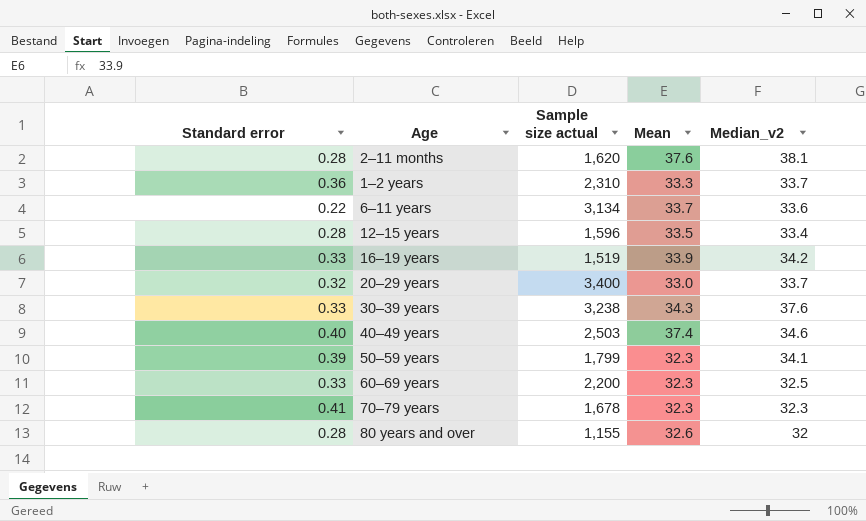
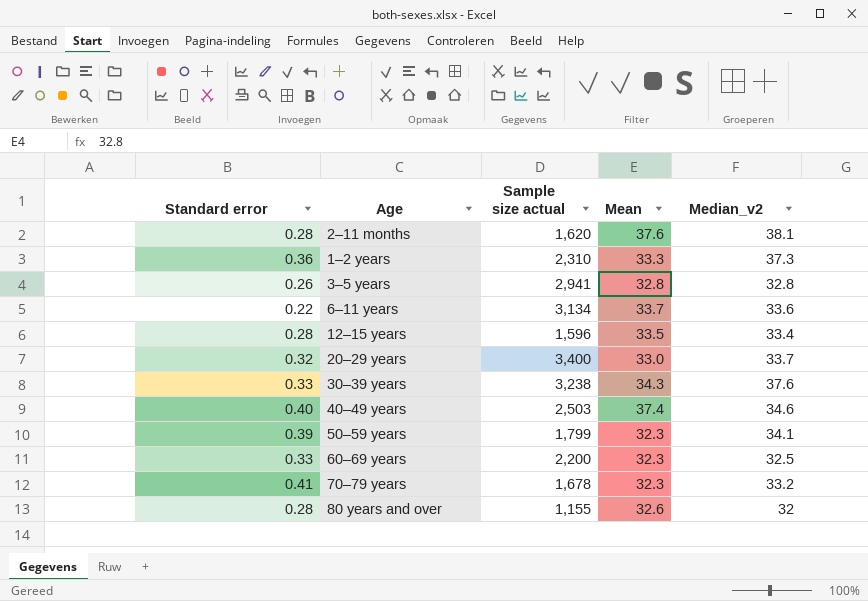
row 16–19 years: 0.33 | 1,519 | 33.9 | 34.2 -> none
1–2 years | Median_v2: 33.7 -> 37.3
row 3–5 years: none -> 0.26 | 2,941 | 32.8 | 32.8
70–79 years | Median_v2: 32.3 -> 33.2

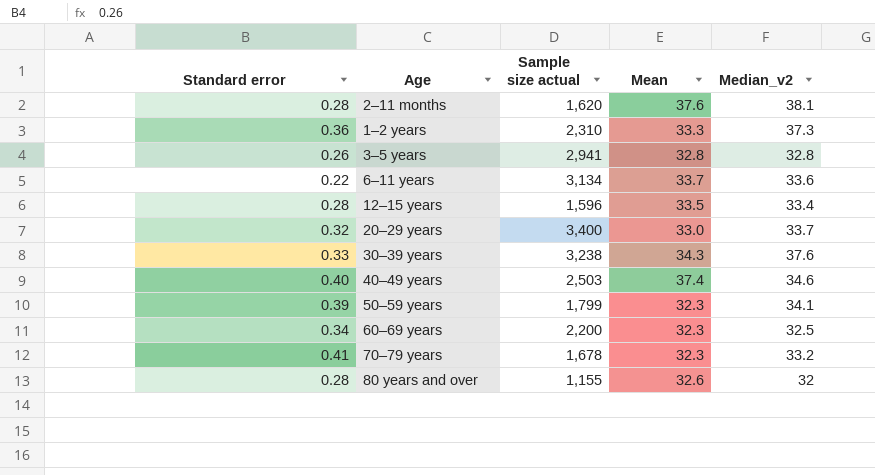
60–69 years | Standard error: 0.33 -> 0.34

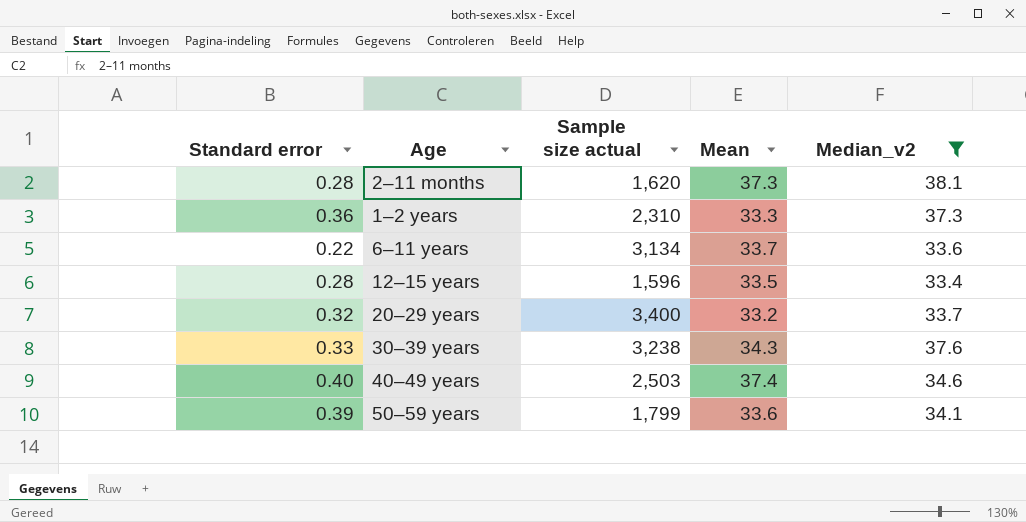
filter: none -> Median_v2 >= 33.4
2–11 months | Mean: 37.6 -> 37.3
20–29 years | Mean: 33.0 -> 33.2
50–59 years | Mean: 32.3 -> 33.6

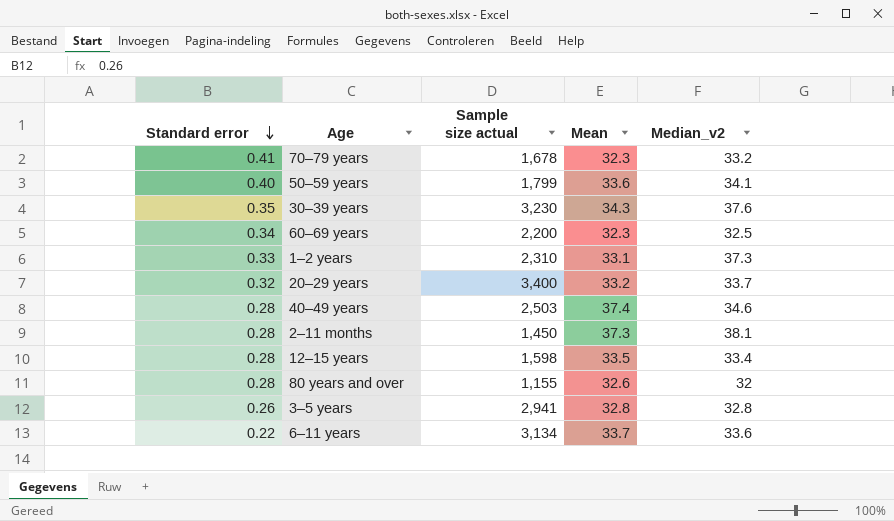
filter: Median_v2 >= 33.4 -> none
row order: none -> Standard error descending
50–59 years | Standard error: 0.39 -> 0.40
30–39 years | Standard error: 0.33 -> 0.35
30–39 years | Sample size actual: 3,238 -> 3,230
1–2 years | Standard error: 0.36 -> 0.33
1–2 years | Mean: 33.3 -> 33.1
40–49 years | Standard error: 0.40 -> 0.28
2–11 months | Sample size actual: 1,620 -> 1,450
12–15 years | Sample size actual: 1,596 -> 1,598

